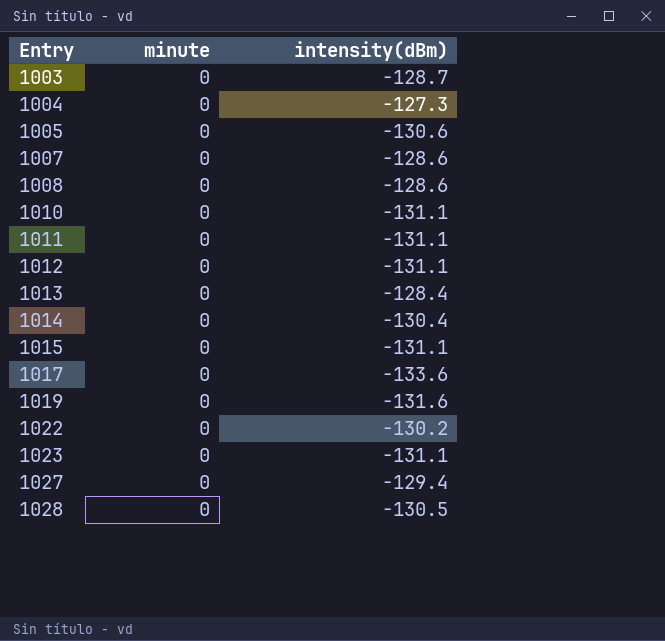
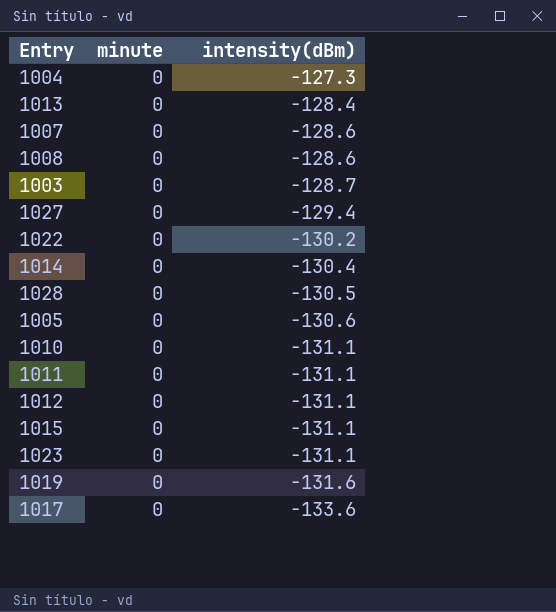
row order: Entry ascending -> intensity(dBm) descending

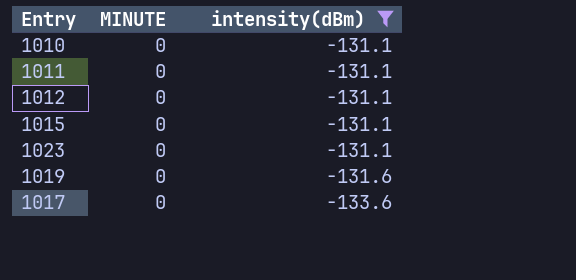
filter: none -> intensity(dBm) <= -131.1
column name: minute -> MINUTE

